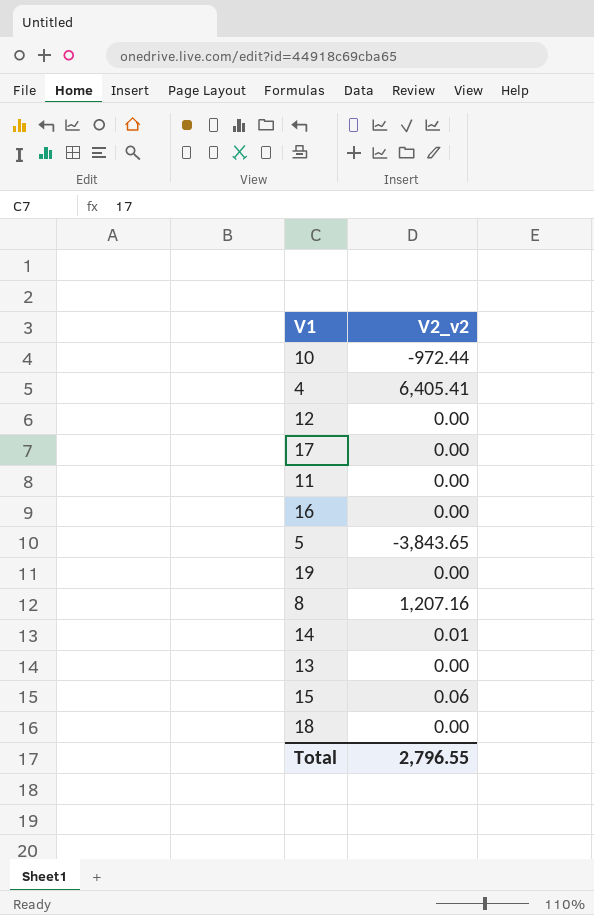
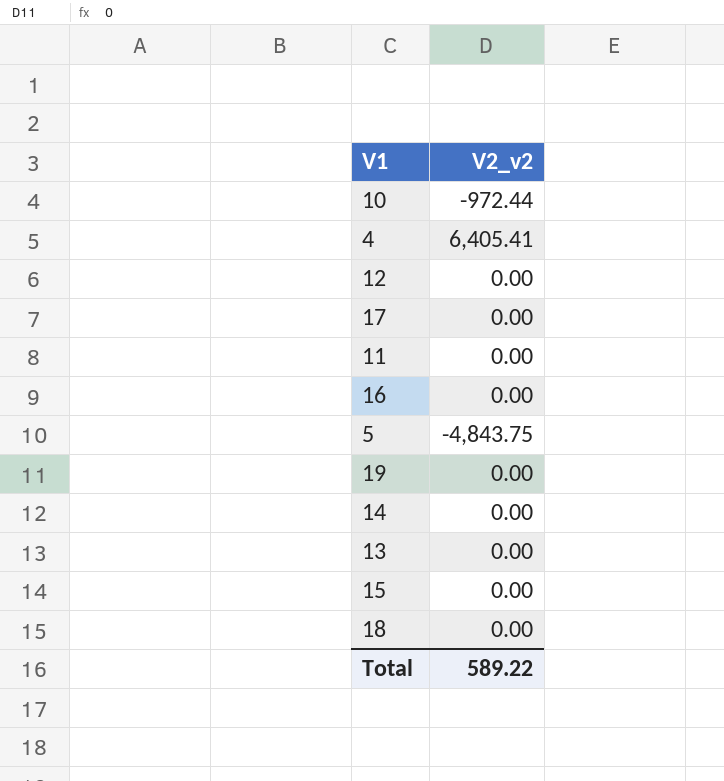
row 8: 1,207.16 -> none
5 | V2_v2: -3,843.65 -> -4,843.75
14 | V2_v2: 0.01 -> 0.00
15 | V2_v2: 0.06 -> 0.00
Total | V2_v2: 2,796.55 -> 589.22

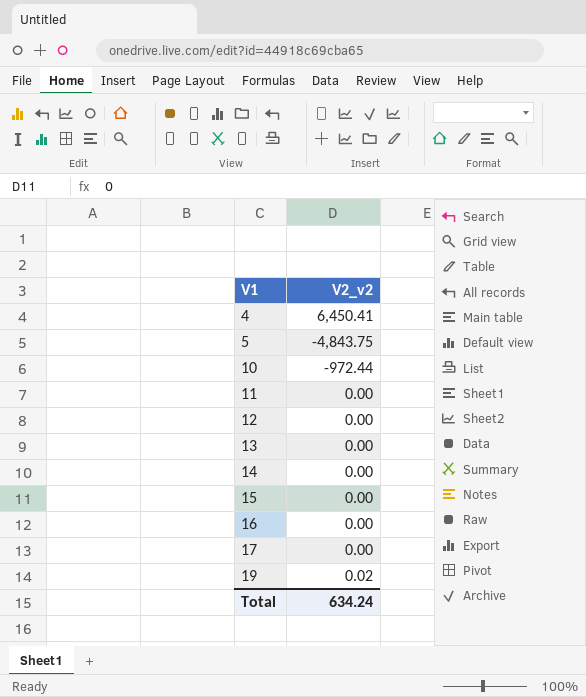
row order: none -> V1 ascending
row 18: 0.00 -> none
4 | V2_v2: 6,405.41 -> 6,450.41
19 | V2_v2: 0.00 -> 0.02
Total | V2_v2: 589.22 -> 634.24

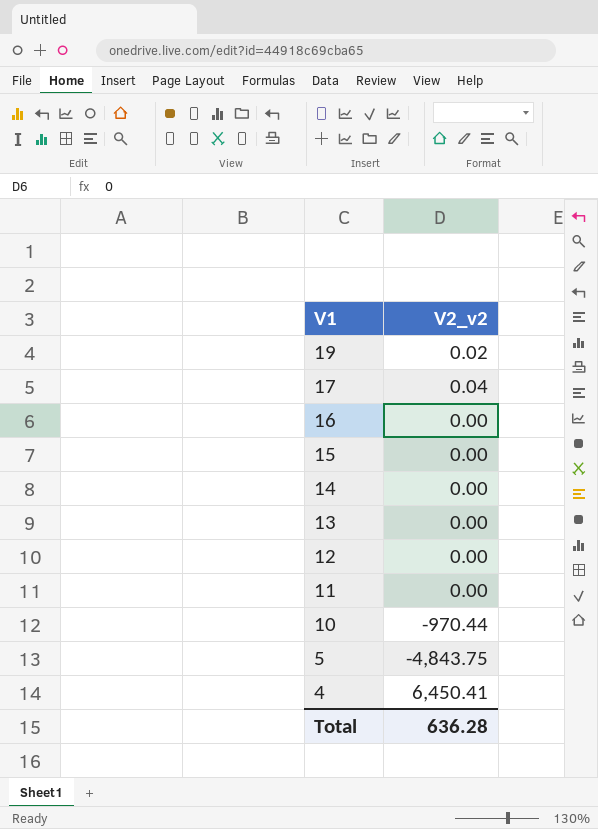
row order: V1 ascending -> V1 descending
17 | V2_v2: 0.00 -> 0.04
10 | V2_v2: -972.44 -> -970.44
Total | V2_v2: 634.24 -> 636.28

